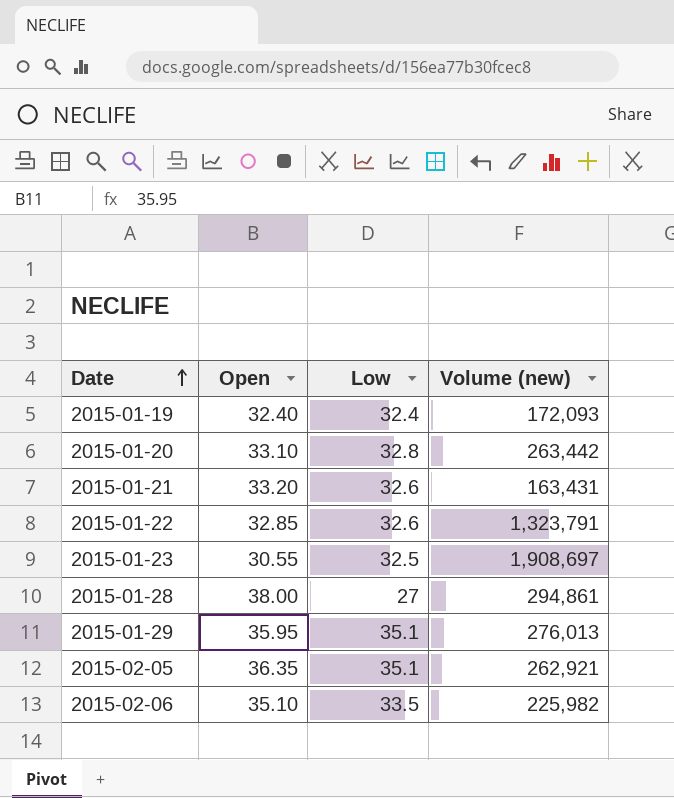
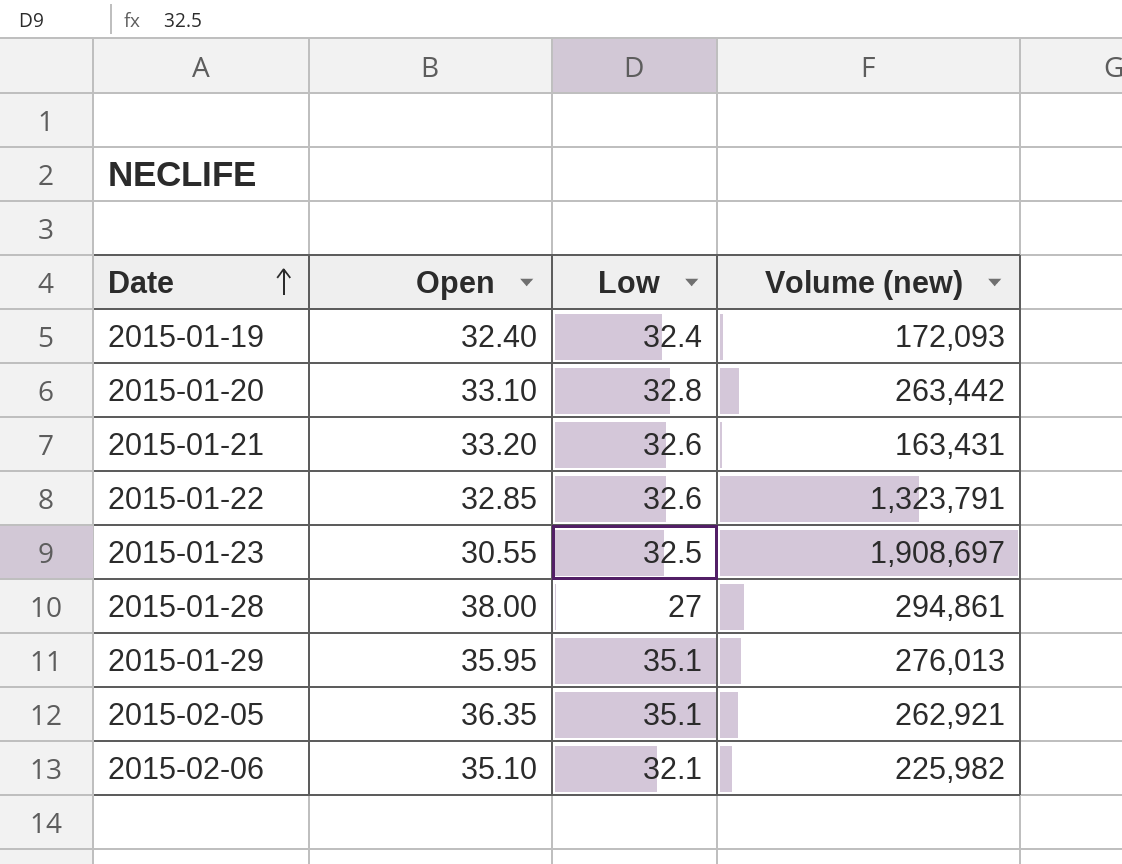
2015-02-06 | Low: 33.5 -> 32.1

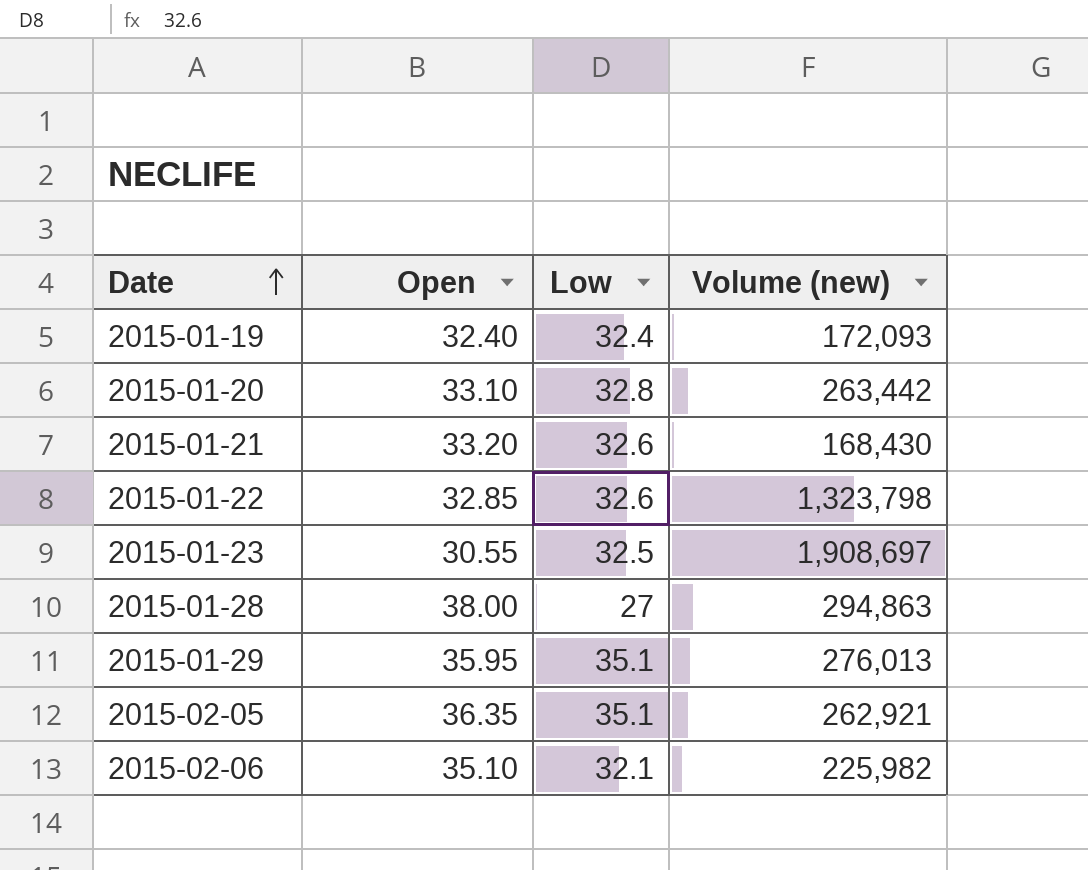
2015-01-21 | Volume (new): 163,431 -> 168,430
2015-01-22 | Volume (new): 1,323,791 -> 1,323,798
2015-01-28 | Volume (new): 294,861 -> 294,863

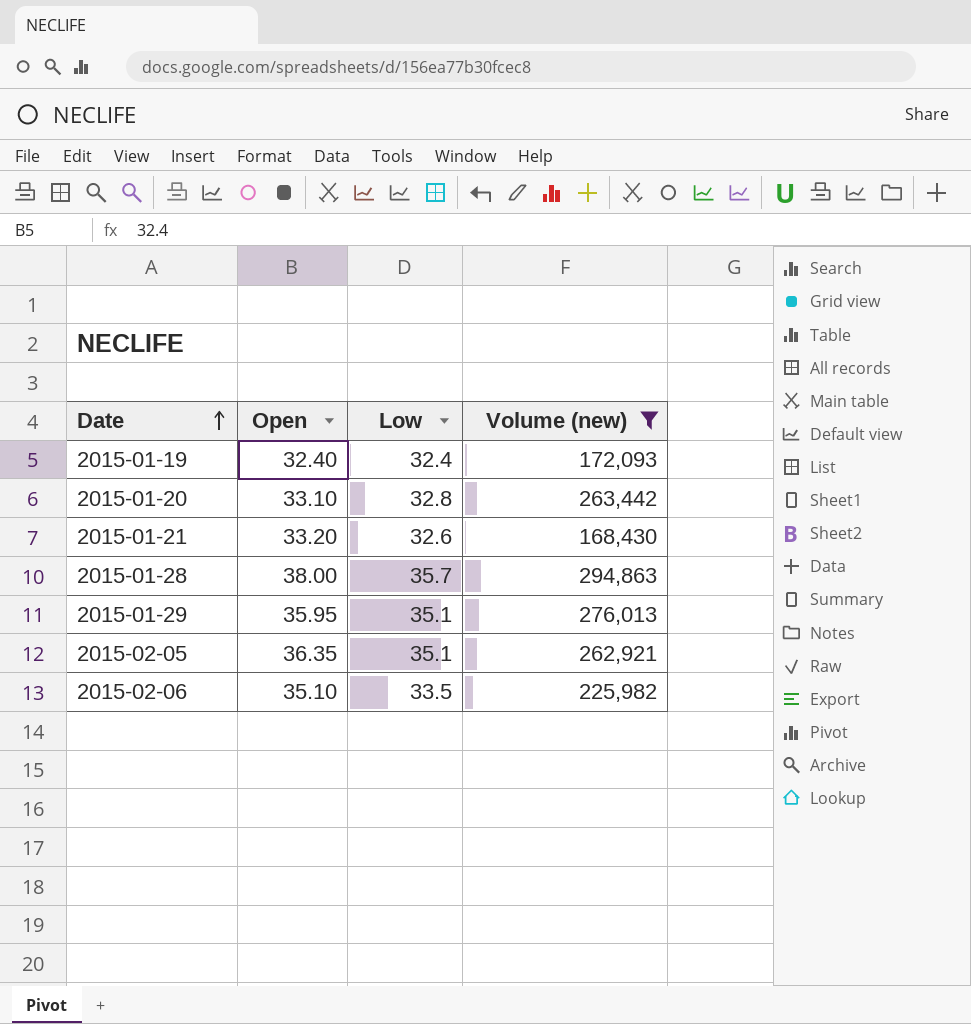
filter: none -> Volume (new) <= 294,863
2015-01-28 | Low: 27 -> 35.7
2015-02-06 | Low: 32.1 -> 33.5

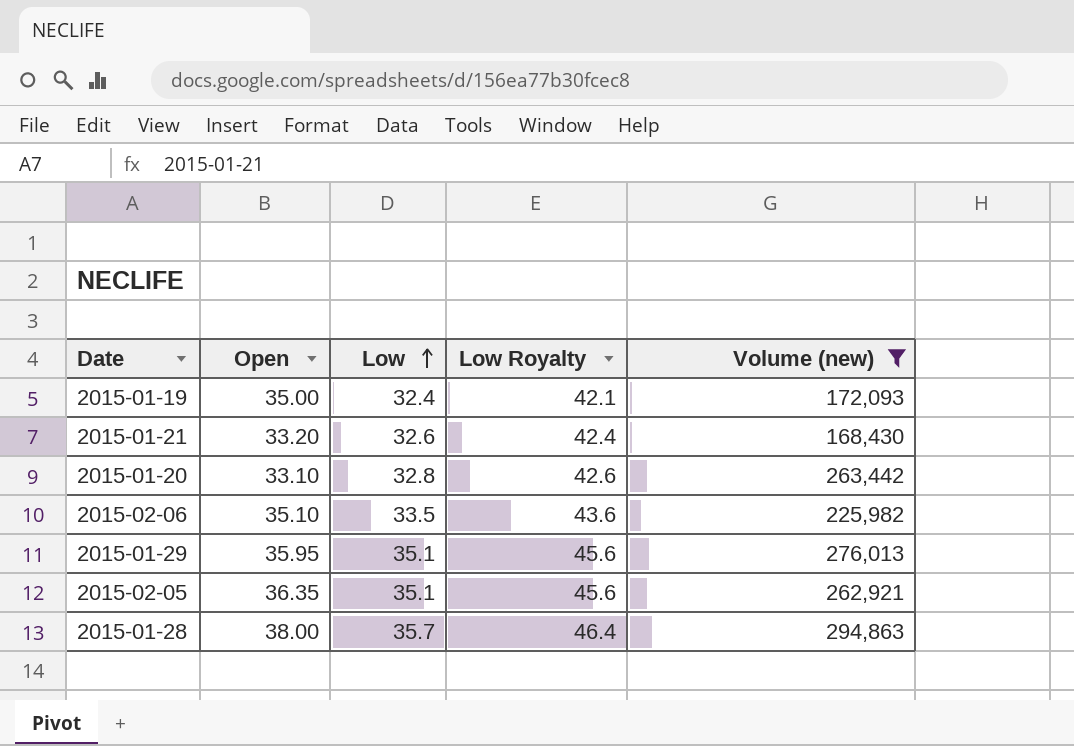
row order: Date ascending -> Low ascending
column Low Royalty | formula: none -> [Low] * 1.3
2015-01-19 | Open: 32.40 -> 35.00

